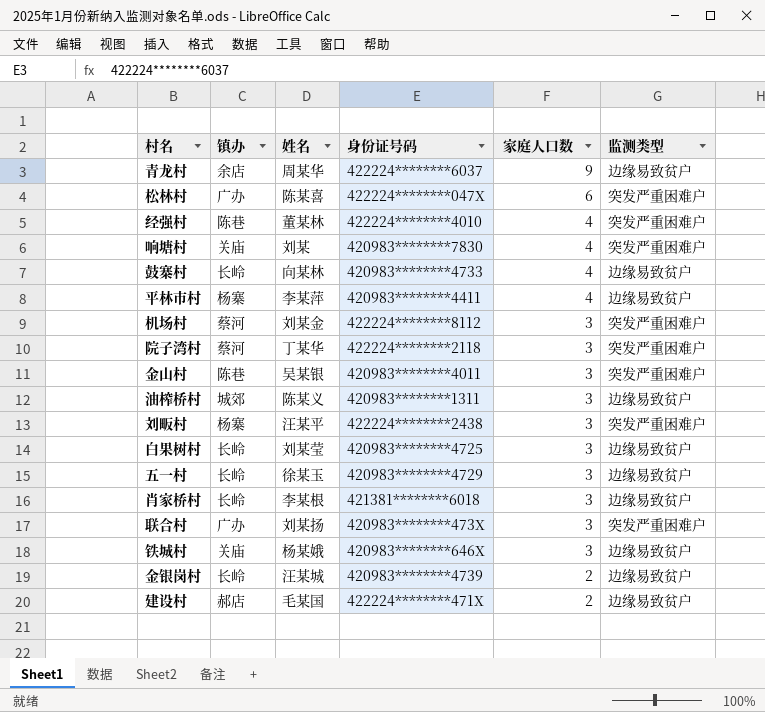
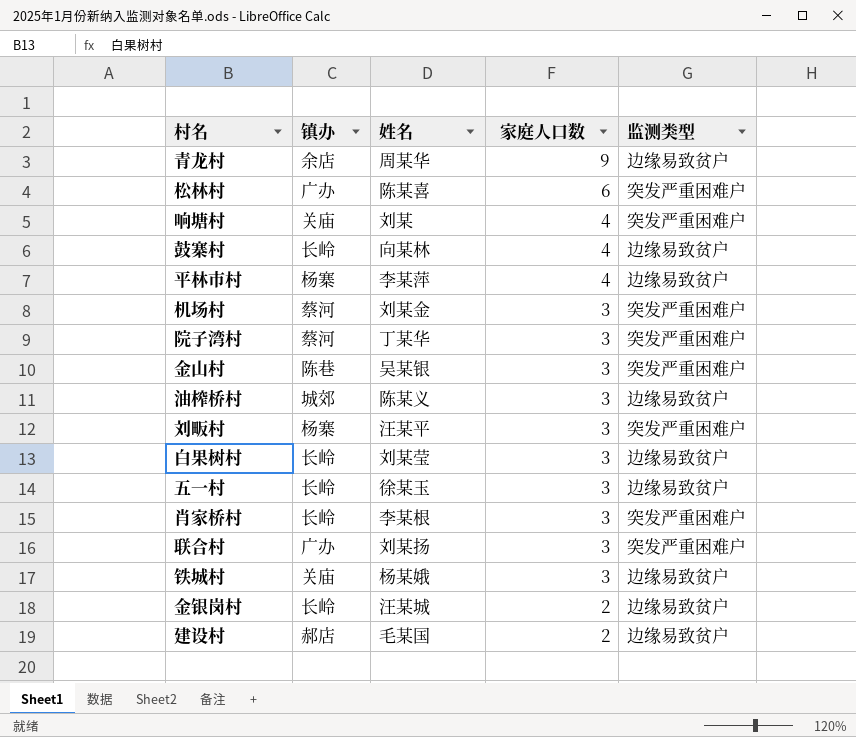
column 身份证号码 | position: 4 -> none
row 经强村: 陈巷 | 董某林 | 422224********4010 | 4 | 突发严重困难户 -> none
肖家桥村 | 监测类型: 边缘易致贫户 -> 突发严重困难户

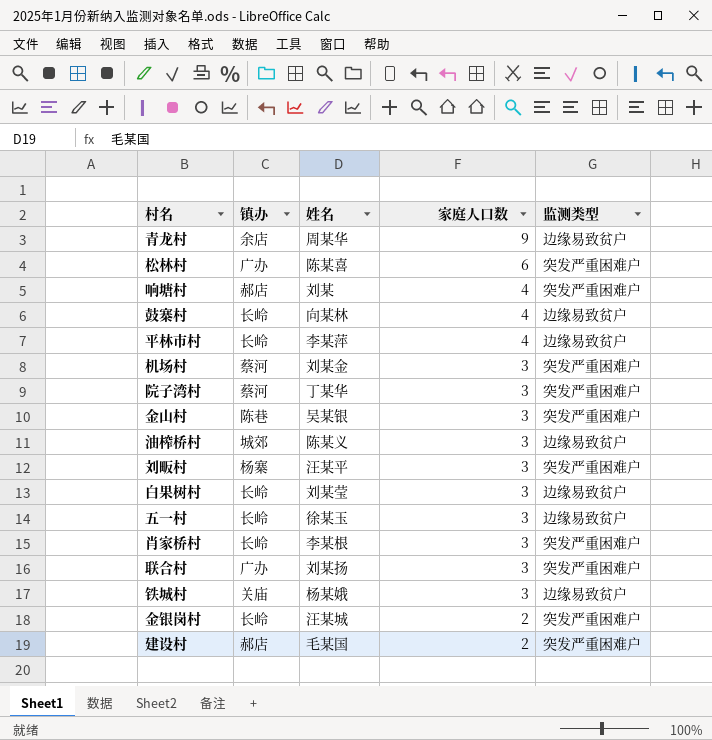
响塘村 | 镇办: 关庙 -> 郝店
平林市村 | 镇办: 杨寨 -> 长岭
金银岗村 | 监测类型: 边缘易致贫户 -> 突发严重困难户
建设村 | 监测类型: 边缘易致贫户 -> 突发严重困难户

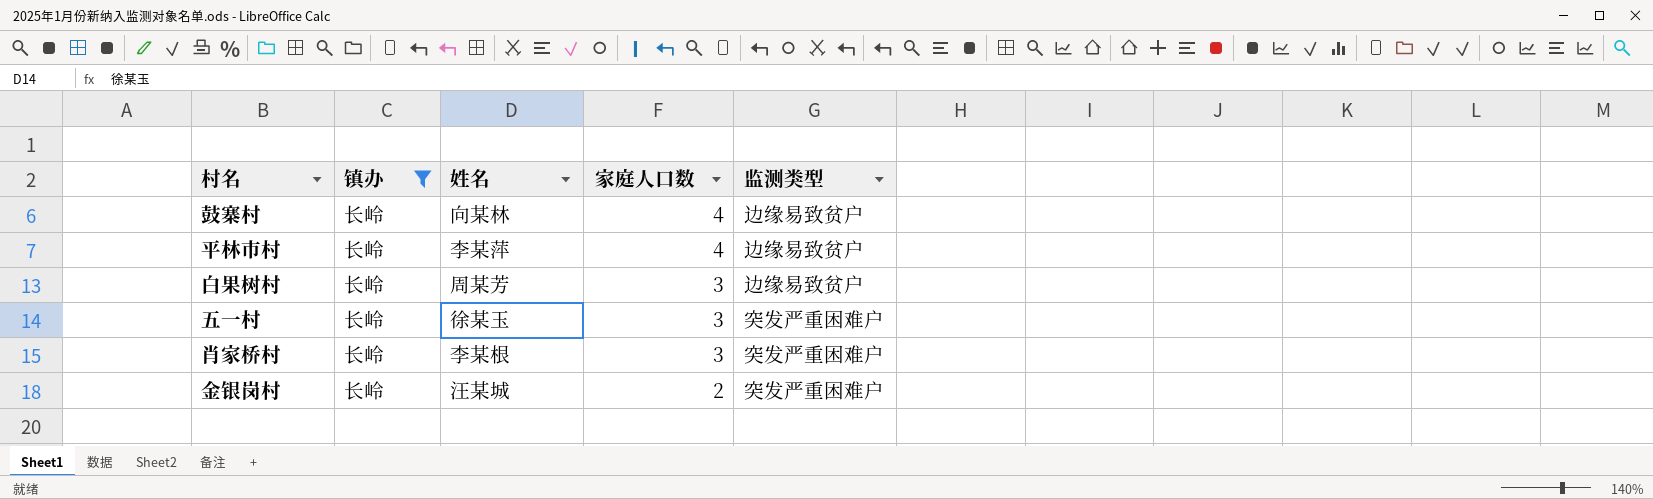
filter: none -> 镇办 = 长岭
白果树村 | 姓名: 刘某莹 -> 周某芳
五一村 | 监测类型: 边缘易致贫户 -> 突发严重困难户

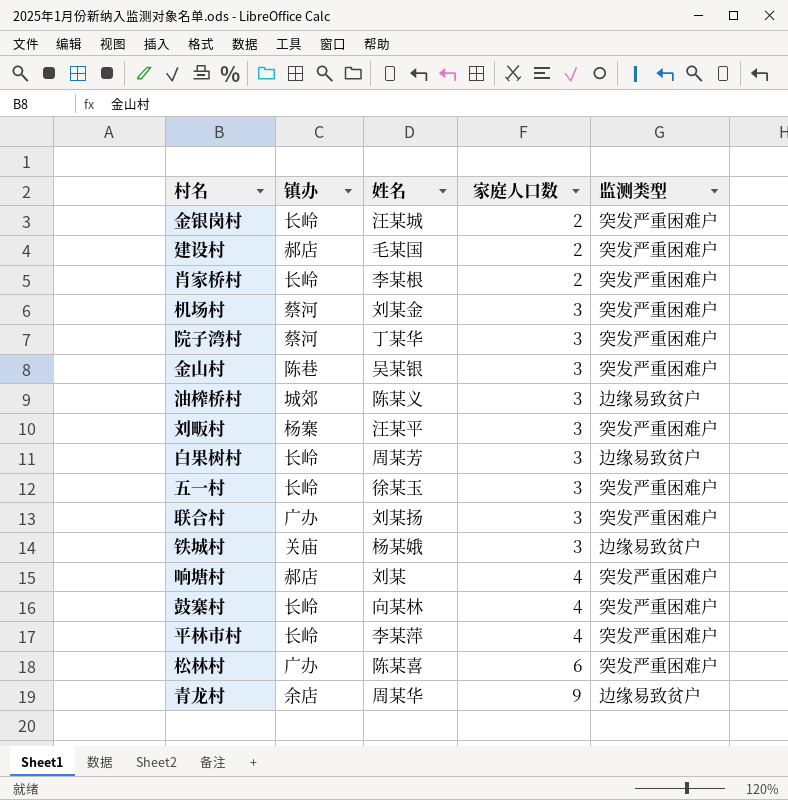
filter: 镇办 = 长岭 -> none
row order: 家庭人口数 descending -> 家庭人口数 ascending
肖家桥村 | 家庭人口数: 3 -> 2
鼓寨村 | 监测类型: 边缘易致贫户 -> 突发严重困难户
平林市村 | 监测类型: 边缘易致贫户 -> 突发严重困难户

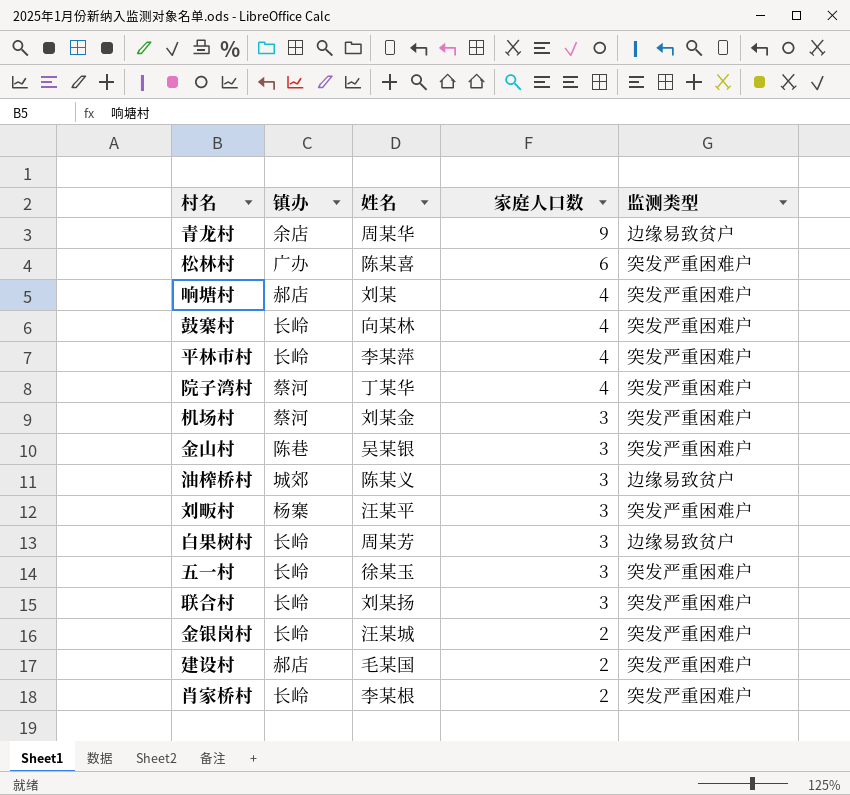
row order: 家庭人口数 ascending -> 家庭人口数 descending
row 铁城村: 关庙 | 杨某娥 | 3 | 边缘易致贫户 -> none
院子湾村 | 家庭人口数: 3 -> 4
联合村 | 镇办: 广办 -> 长岭

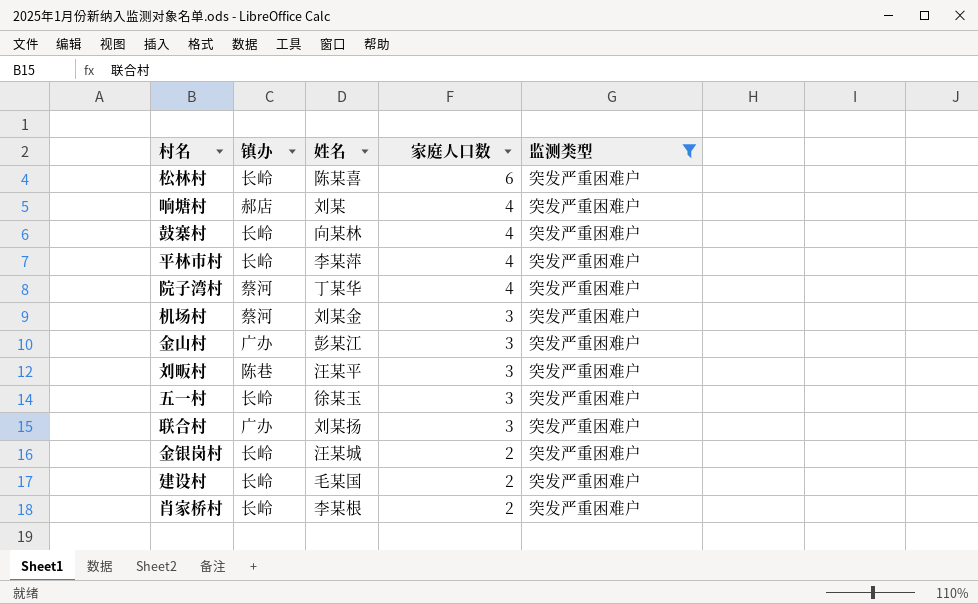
filter: none -> 监测类型 = 突发严重困难户
松林村 | 镇办: 广办 -> 长岭
金山村 | 镇办: 陈巷 -> 广办
金山村 | 姓名: 吴某银 -> 彭某江
刘畈村 | 镇办: 杨寨 -> 陈巷
联合村 | 镇办: 长岭 -> 广办
建设村 | 镇办: 郝店 -> 长岭

